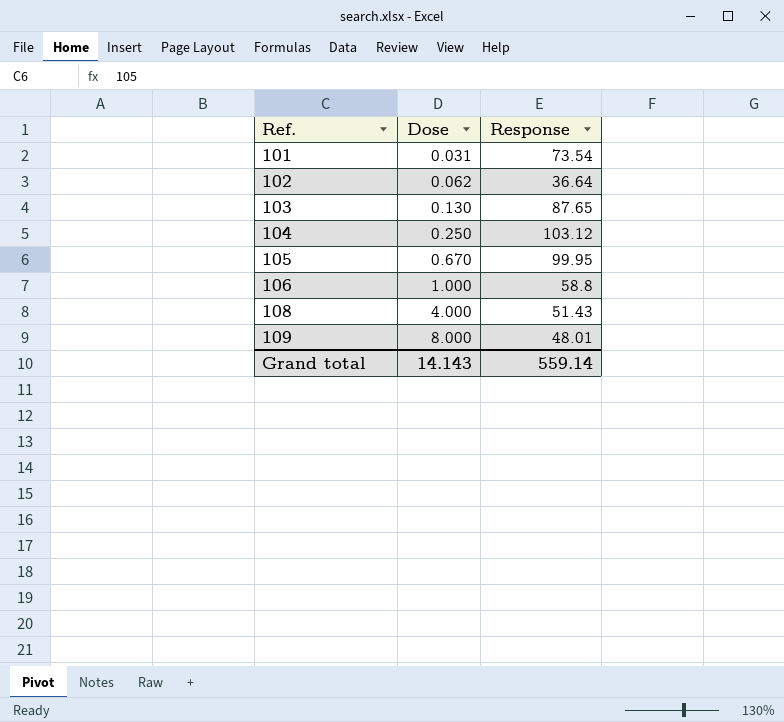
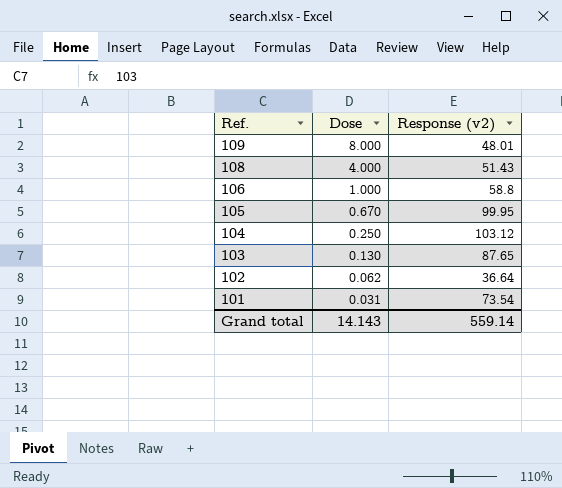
row order: Ref. ascending -> Ref. descending
column name: Response -> Response (v2)

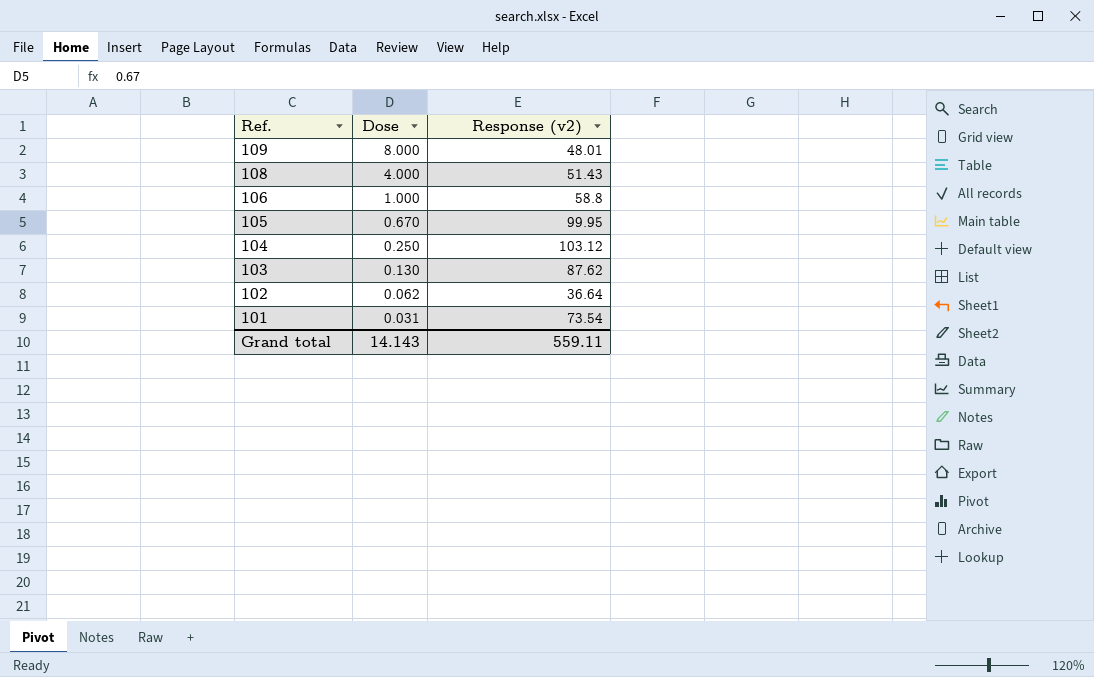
103 | Response (v2): 87.65 -> 87.62
Grand total | Response (v2): 559.14 -> 559.11

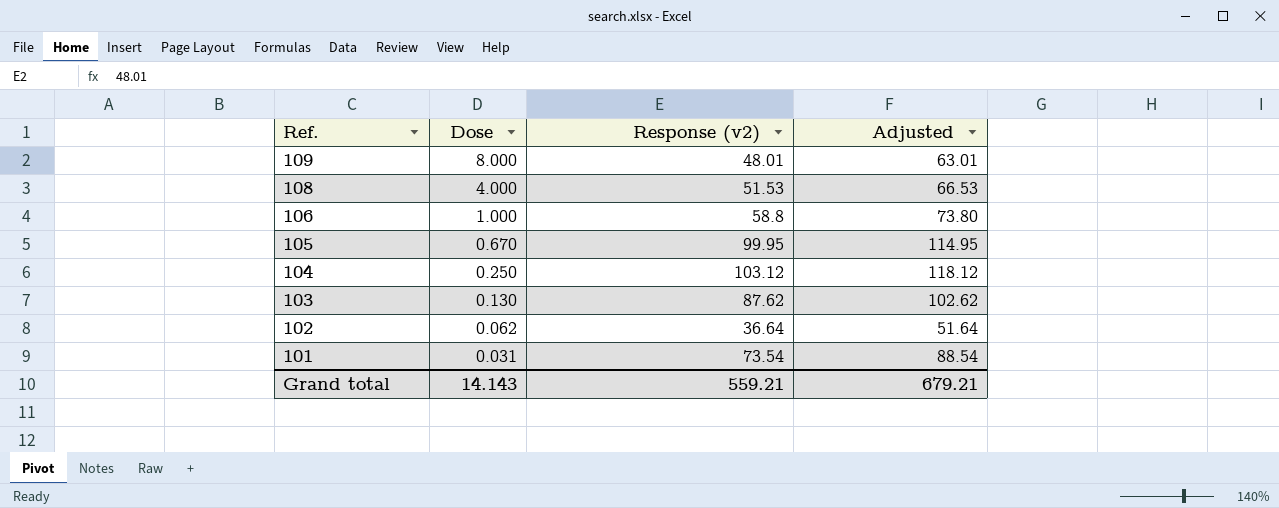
column Adjusted | formula: none -> [Response (v2)] + 15
108 | Response (v2): 51.43 -> 51.53
Grand total | Response (v2): 559.11 -> 559.21

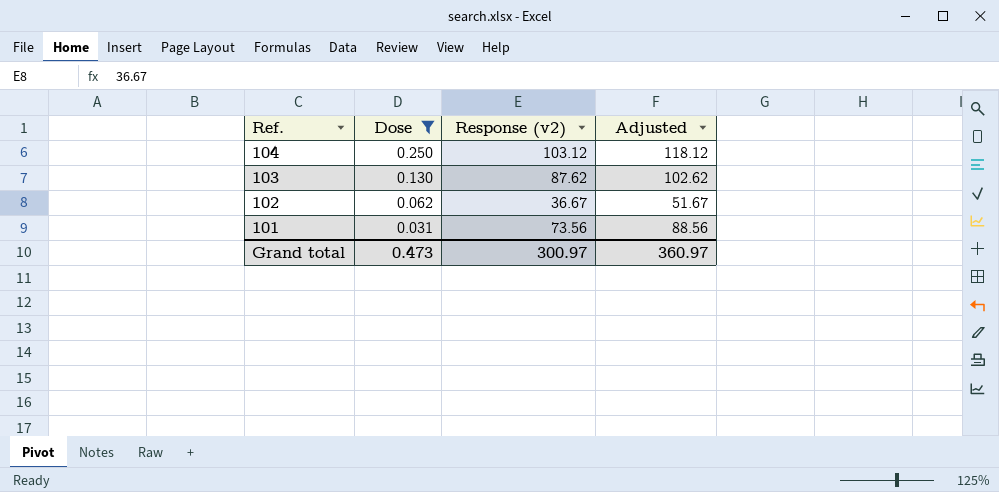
filter: none -> Dose <= 0.250
102 | Response (v2): 36.64 -> 36.67
102 | Adjusted: 51.64 -> 51.67
101 | Response (v2): 73.54 -> 73.56
101 | Adjusted: 88.54 -> 88.56
Grand total | Dose: 14.143 -> 0.473
Grand total | Response (v2): 559.21 -> 300.97
Grand total | Adjusted: 679.21 -> 360.97

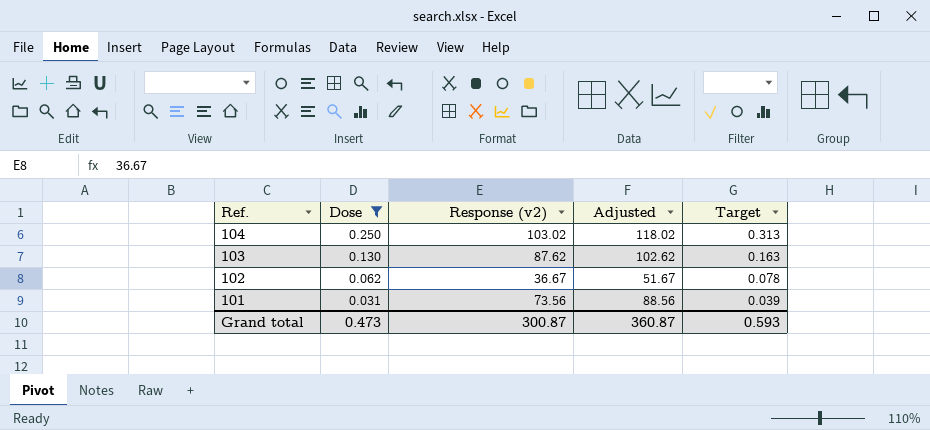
column Target | formula: none -> [Dose] * 1.25
104 | Response (v2): 103.12 -> 103.02
104 | Adjusted: 118.12 -> 118.02
Grand total | Response (v2): 300.97 -> 300.87
Grand total | Adjusted: 360.97 -> 360.87

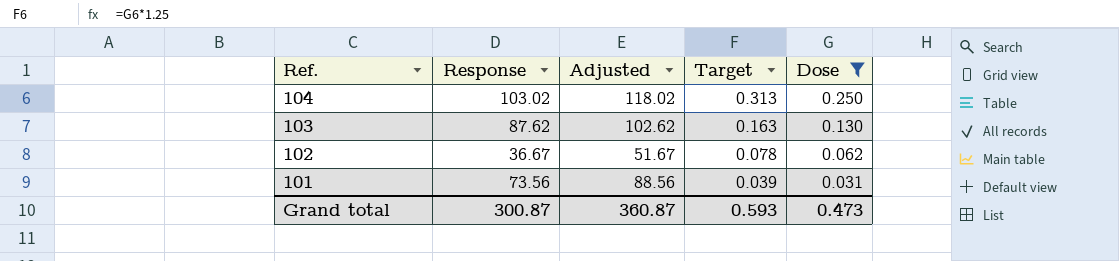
column name: Response (v2) -> Response
column Dose | position: 2 -> 5

